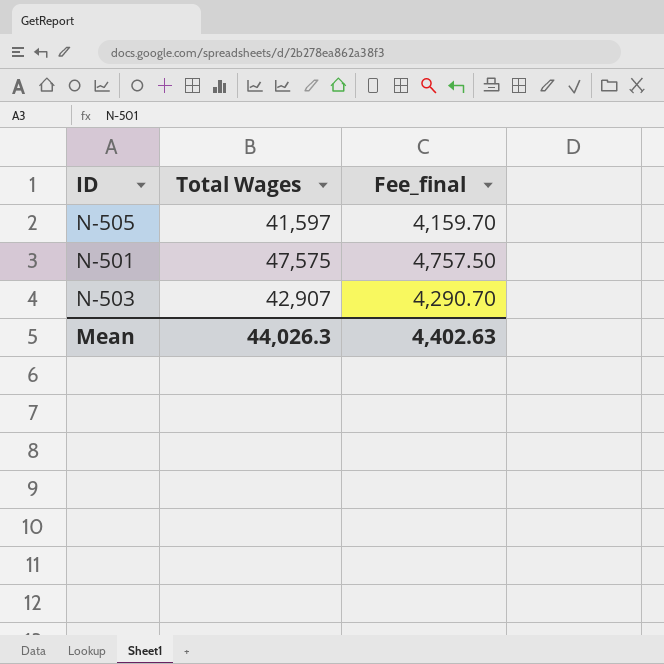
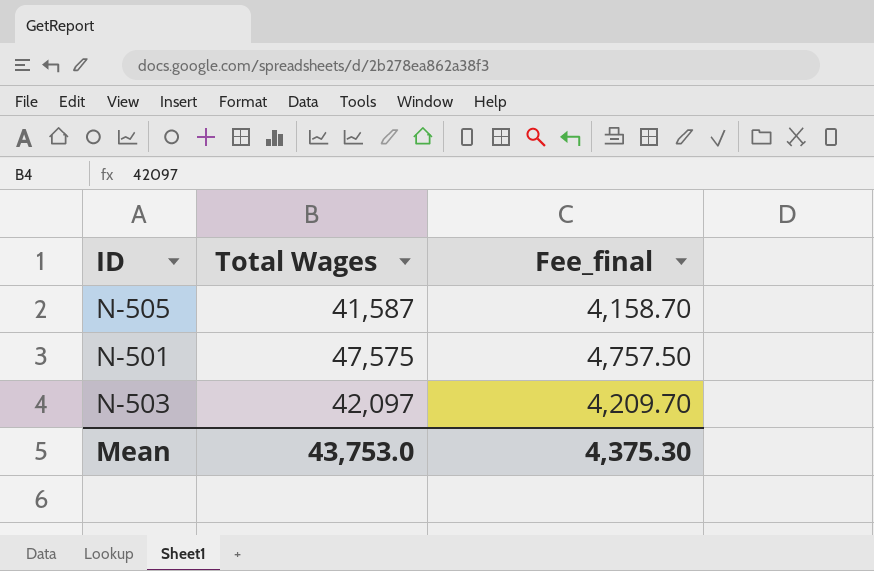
N-505 | Total Wages: 41,597 -> 41,587
N-505 | Fee_final: 4,159.70 -> 4,158.70
N-503 | Total Wages: 42,907 -> 42,097
N-503 | Fee_final: 4,290.70 -> 4,209.70
Mean | Total Wages: 44,026.3 -> 43,753.0
Mean | Fee_final: 4,402.63 -> 4,375.30

